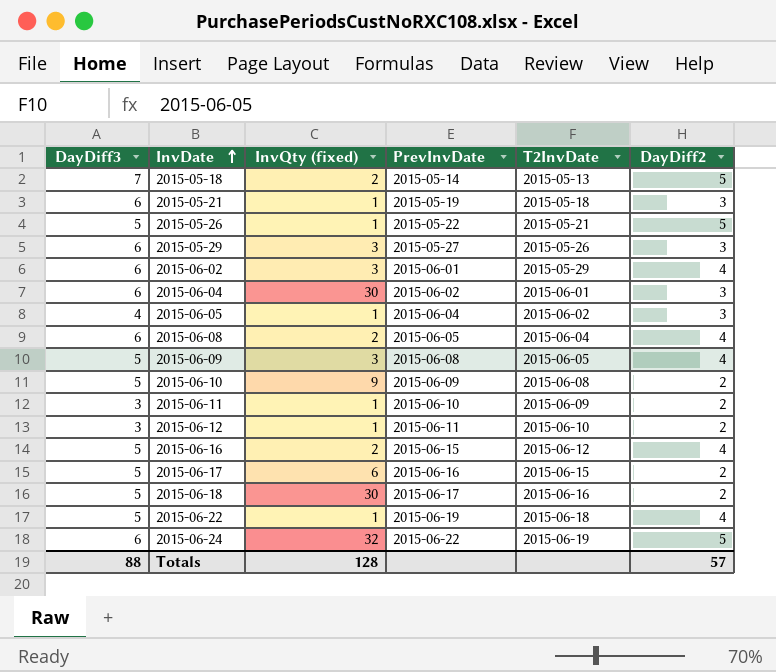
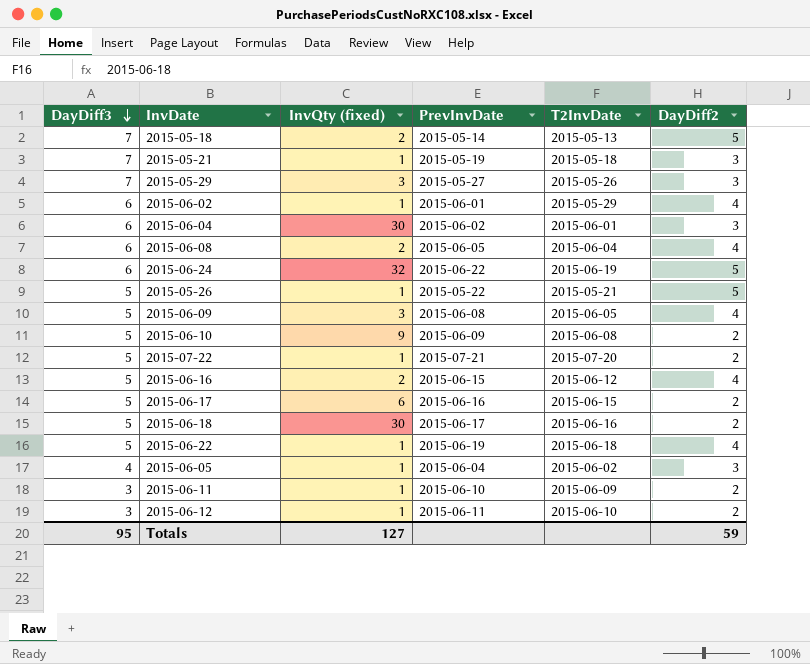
row order: InvDate ascending -> DayDiff3 descending
2015-05-21 | DayDiff3: 6 -> 7
2015-05-29 | DayDiff3: 6 -> 7
2015-06-02 | InvQty (fixed): 3 -> 1
row 2015-07-22: none -> 5 | 1 | 2015-07-21 | 2015-07-20 | 2
Totals | DayDiff3: 88 -> 95
Totals | InvQty (fixed): 128 -> 127
Totals | DayDiff2: 57 -> 59

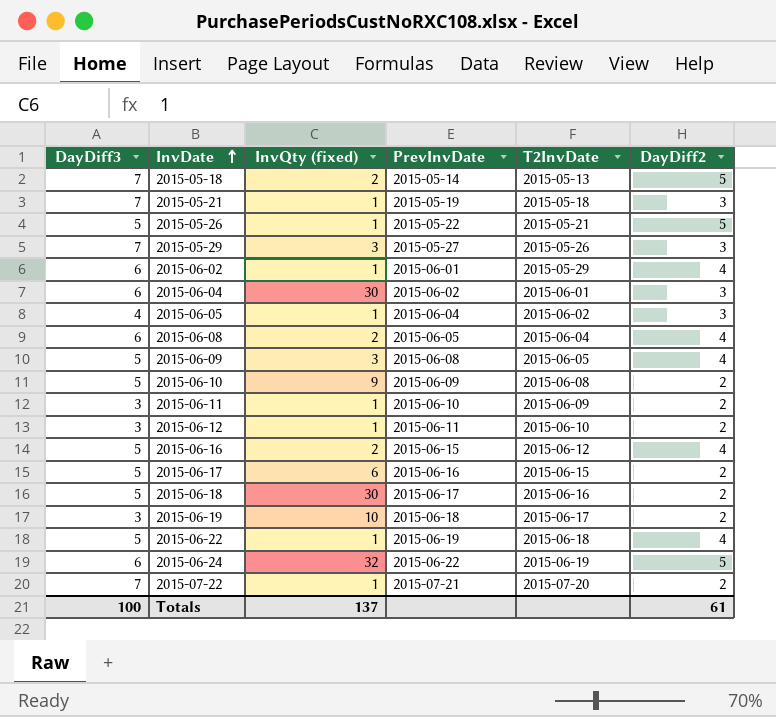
row order: DayDiff3 descending -> InvDate ascending
row 2015-06-19: none -> 3 | 10 | 2015-06-18 | 2015-06-17 | 2
2015-07-22 | DayDiff3: 5 -> 7
Totals | DayDiff3: 95 -> 100
Totals | InvQty (fixed): 127 -> 137
Totals | DayDiff2: 59 -> 61

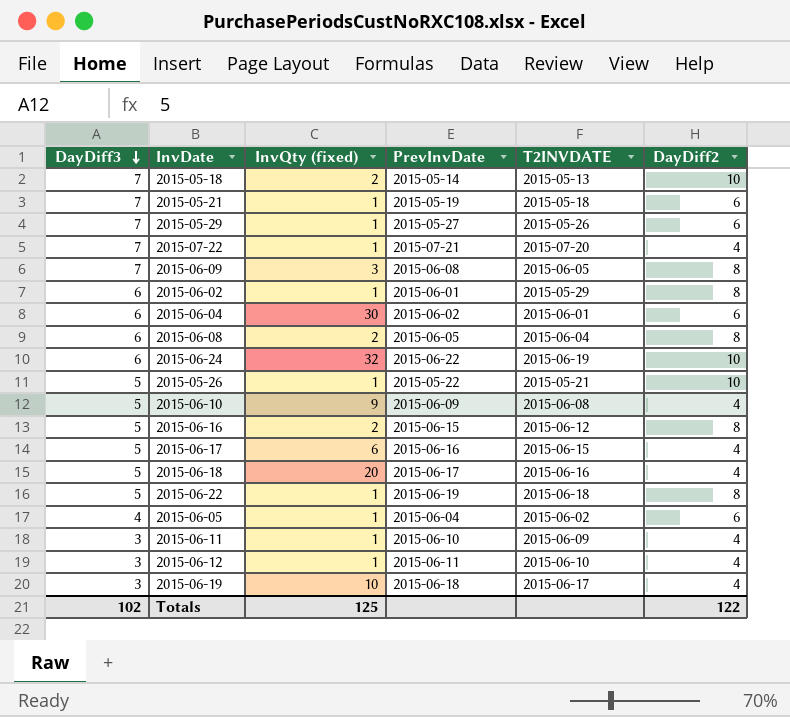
row order: InvDate ascending -> DayDiff3 descending
column name: T2InvDate -> T2INVDATE
2015-05-18 | DayDiff2: 5 -> 10
2015-05-21 | DayDiff2: 3 -> 6
2015-05-29 | InvQty (fixed): 3 -> 1
2015-05-29 | DayDiff2: 3 -> 6
2015-07-22 | DayDiff2: 2 -> 4
2015-06-09 | DayDiff3: 5 -> 7
2015-06-09 | DayDiff2: 4 -> 8
2015-06-02 | DayDiff2: 4 -> 8
2015-06-04 | DayDiff2: 3 -> 6
2015-06-08 | DayDiff2: 4 -> 8
2015-06-24 | DayDiff2: 5 -> 10
2015-05-26 | DayDiff2: 5 -> 10
2015-06-10 | DayDiff2: 2 -> 4
2015-06-16 | DayDiff2: 4 -> 8
2015-06-17 | DayDiff2: 2 -> 4
2015-06-18 | InvQty (fixed): 30 -> 20
2015-06-18 | DayDiff2: 2 -> 4
2015-06-22 | DayDiff2: 4 -> 8
2015-06-05 | DayDiff2: 3 -> 6
2015-06-11 | DayDiff2: 2 -> 4
2015-06-12 | DayDiff2: 2 -> 4
2015-06-19 | DayDiff2: 2 -> 4
Totals | DayDiff3: 100 -> 102
Totals | InvQty (fixed): 137 -> 125
Totals | DayDiff2: 61 -> 122

